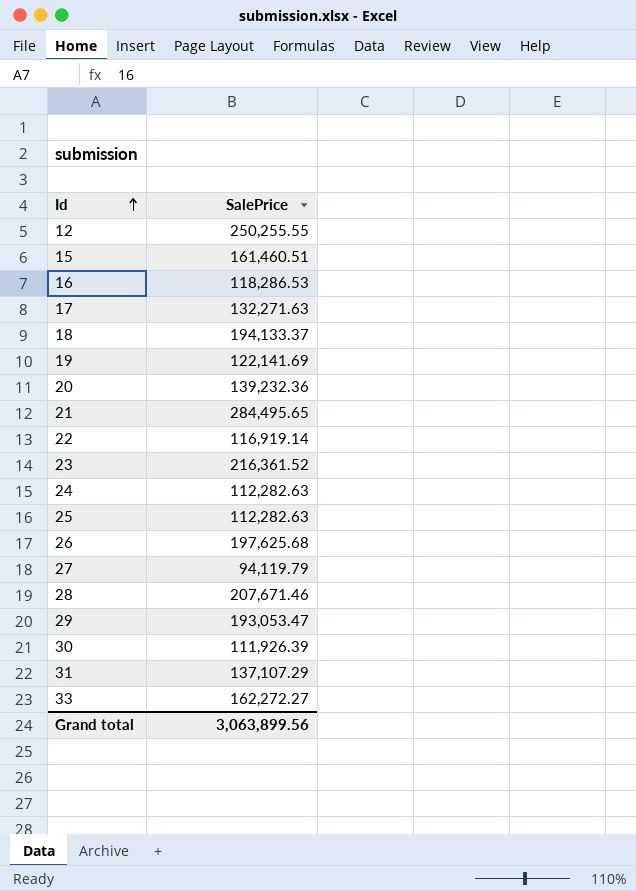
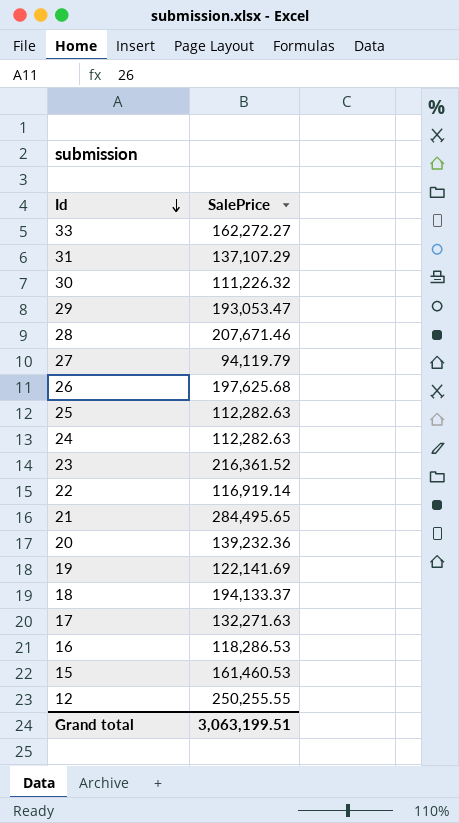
row order: Id ascending -> Id descending
30 | SalePrice: 111,926.39 -> 111,226.32
15 | SalePrice: 161,460.51 -> 161,460.53
Grand total | SalePrice: 3,063,899.56 -> 3,063,199.51

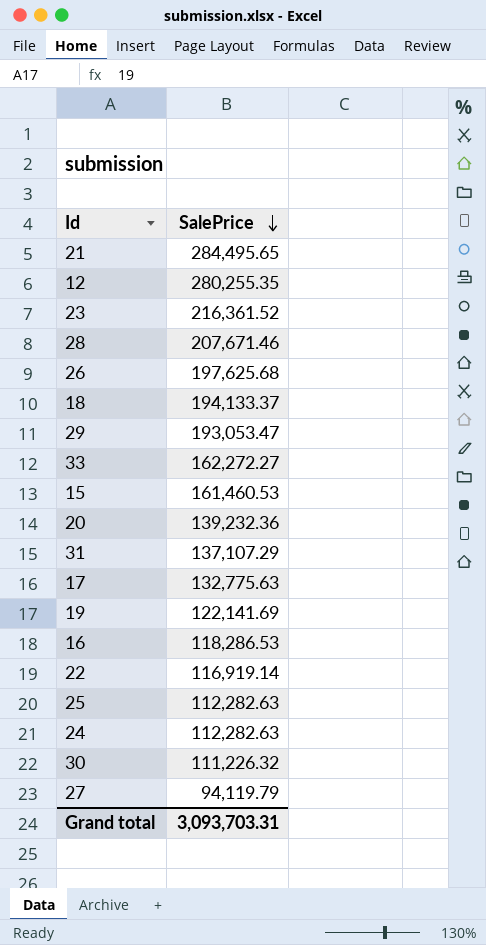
row order: Id descending -> SalePrice descending
12 | SalePrice: 250,255.55 -> 280,255.35
17 | SalePrice: 132,271.63 -> 132,775.63
Grand total | SalePrice: 3,063,199.51 -> 3,093,703.31

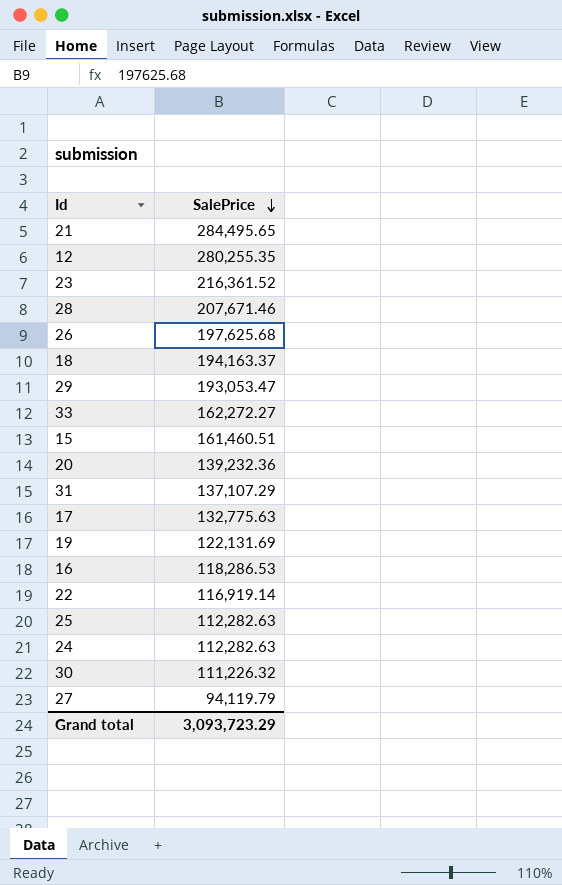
18 | SalePrice: 194,133.37 -> 194,163.37
15 | SalePrice: 161,460.53 -> 161,460.51
19 | SalePrice: 122,141.69 -> 122,131.69
Grand total | SalePrice: 3,093,703.31 -> 3,093,723.29

